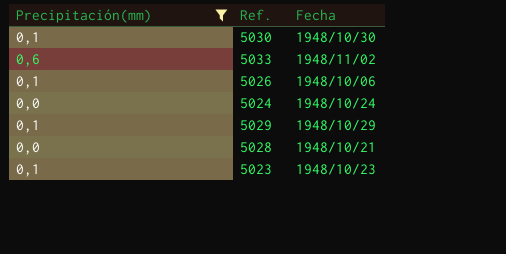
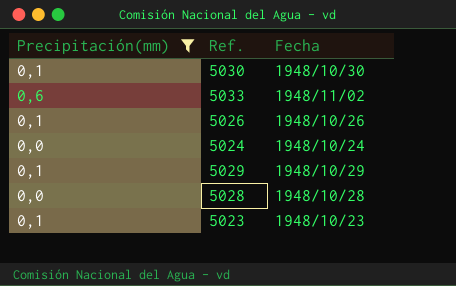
5026 | Fecha: 1948/10/06 -> 1948/10/26
5028 | Fecha: 1948/10/21 -> 1948/10/28

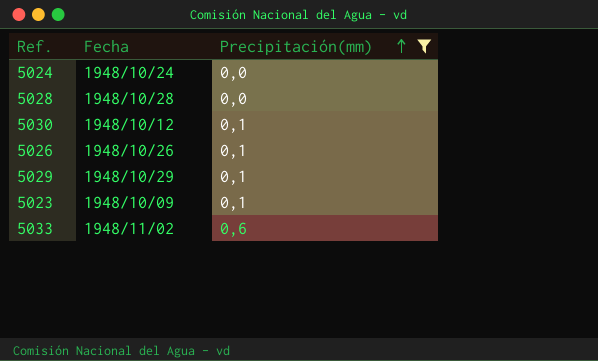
row order: none -> Precipitación(mm) ascending
column Precipitación(mm) | position: 1 -> 3
5030 | Fecha: 1948/10/30 -> 1948/10/12
5023 | Fecha: 1948/10/23 -> 1948/10/09

